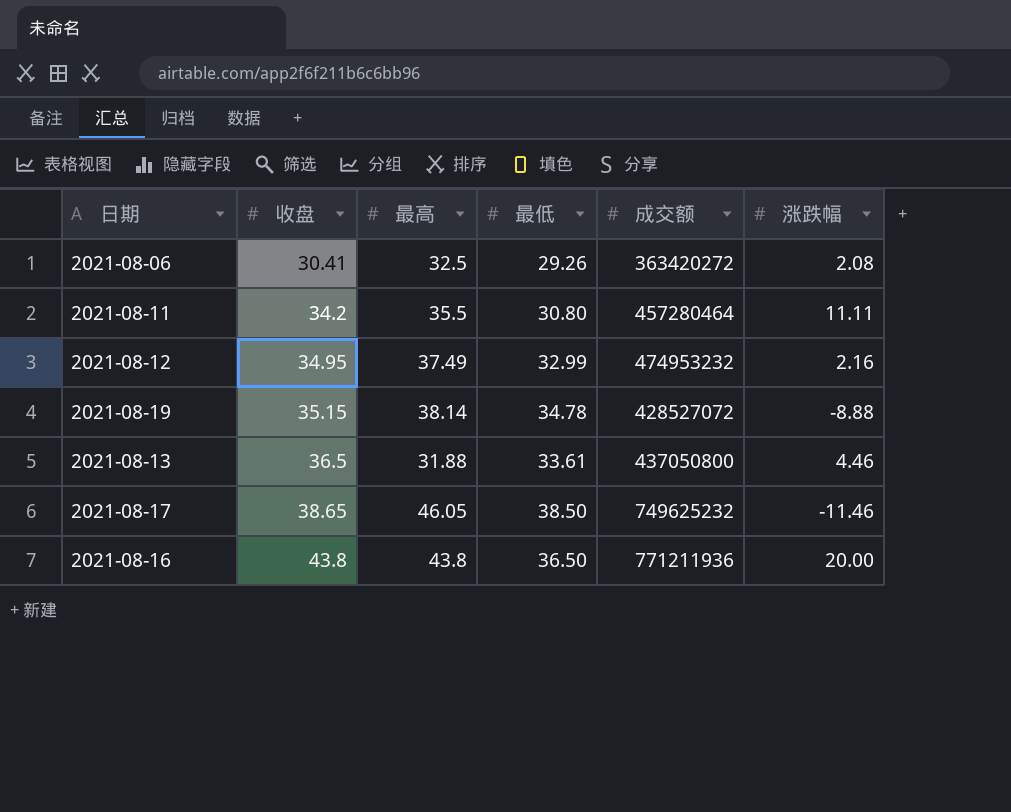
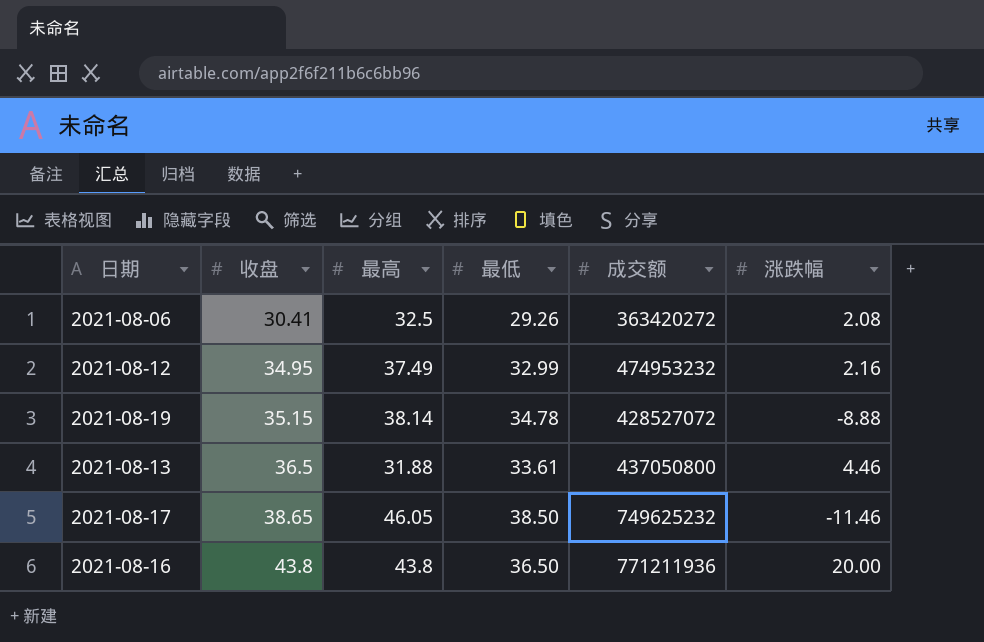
row 2021-08-11: 34.2 | 35.5 | 30.80 | 457280464 | 11.11 -> none

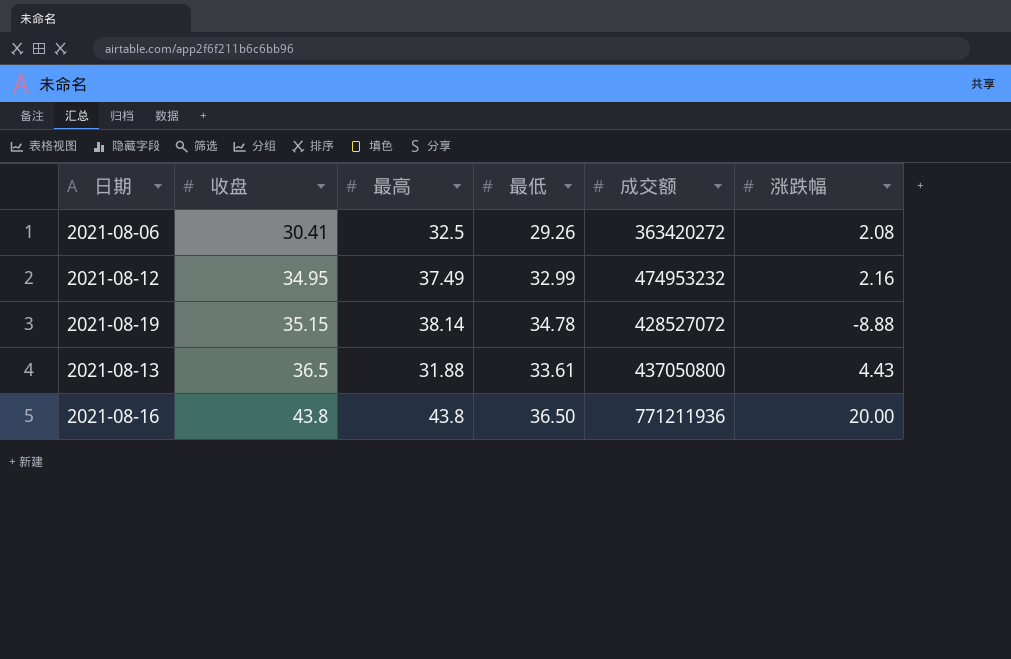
row 2021-08-17: 38.65 | 46.05 | 38.50 | 749625232 | -11.46 -> none
2021-08-13 | 涨跌幅: 4.46 -> 4.43

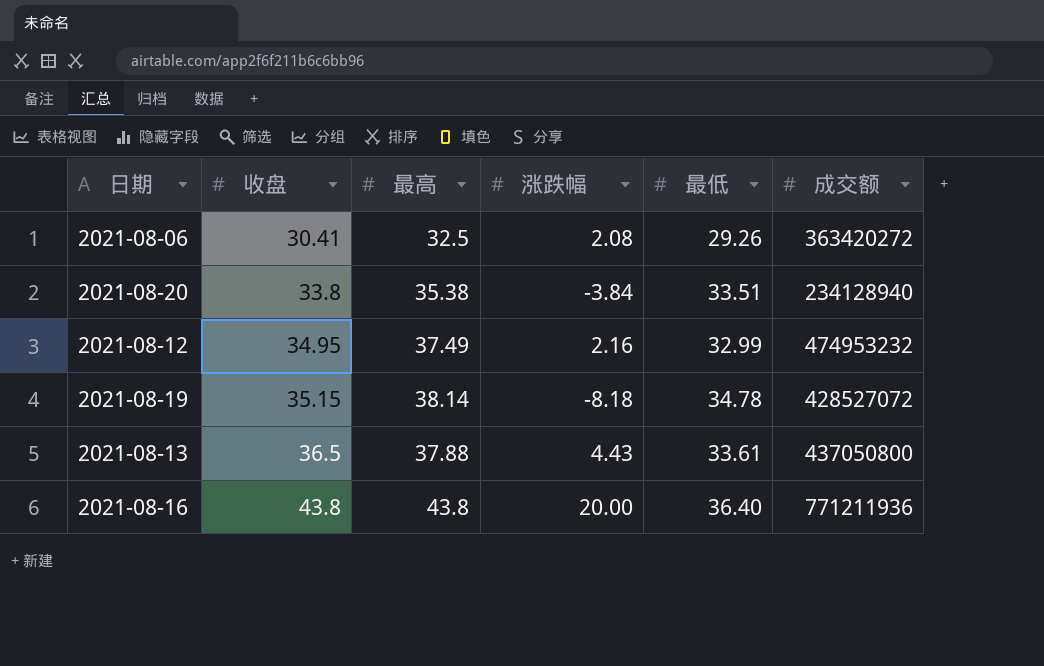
column 涨跌幅 | position: 6 -> 4
row 2021-08-20: none -> 33.8 | 35.38 | -3.84 | 33.51 | 234128940
2021-08-19 | 涨跌幅: -8.88 -> -8.18
2021-08-13 | 最高: 31.88 -> 37.88
2021-08-16 | 最低: 36.50 -> 36.40

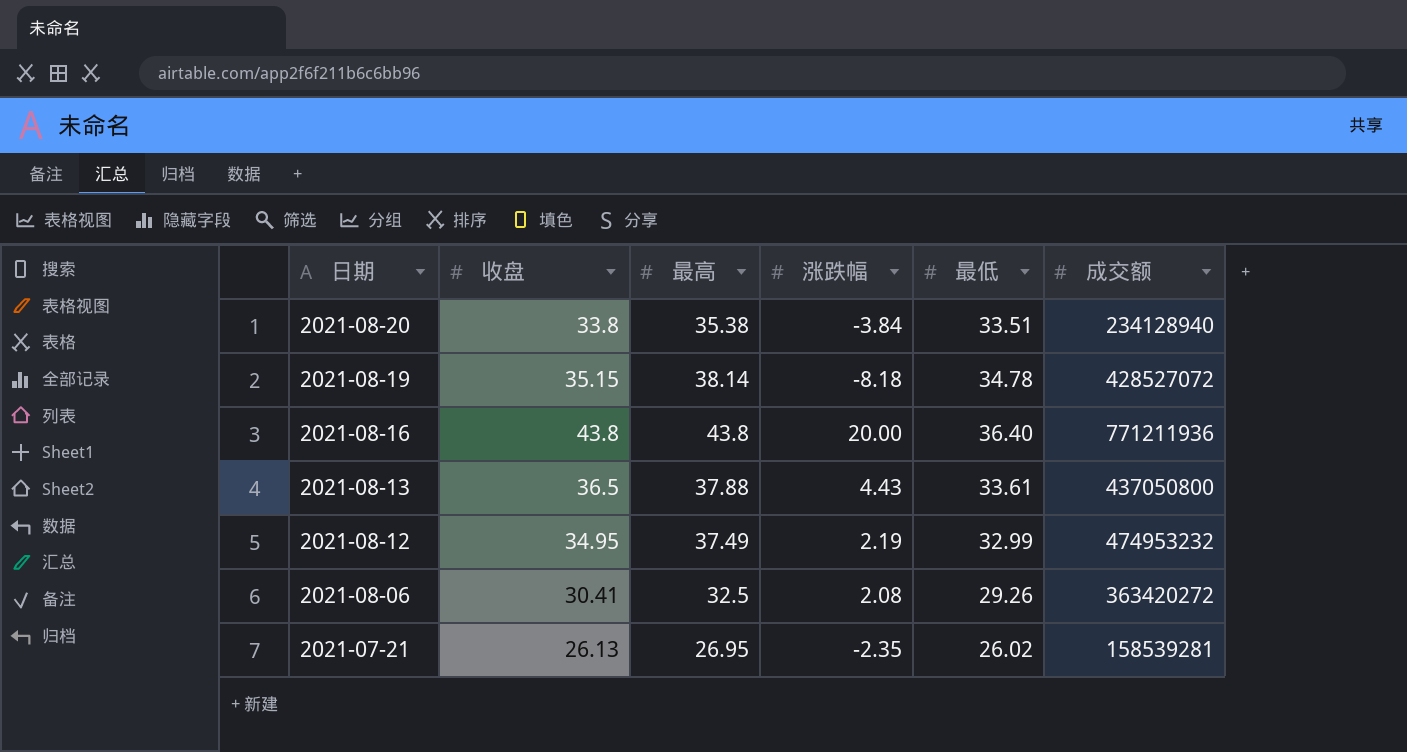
row order: 收盘 ascending -> 日期 descending
2021-08-12 | 涨跌幅: 2.16 -> 2.19
row 2021-07-21: none -> 26.13 | 26.95 | -2.35 | 26.02 | 158539281

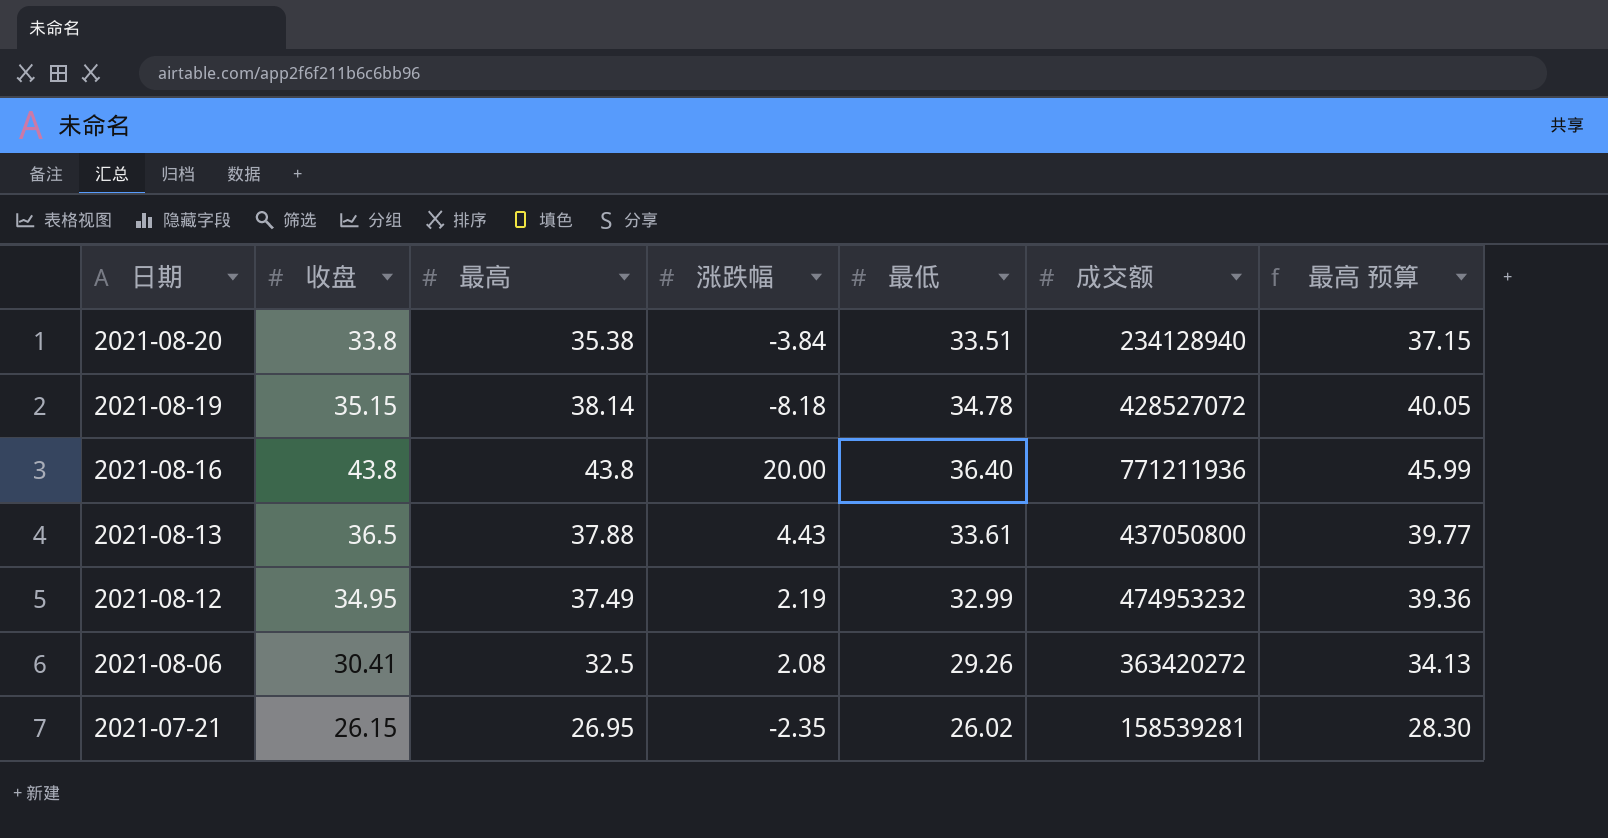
column 最高 预算 | formula: none -> [最高] * 1.05
2021-07-21 | 收盘: 26.13 -> 26.15

